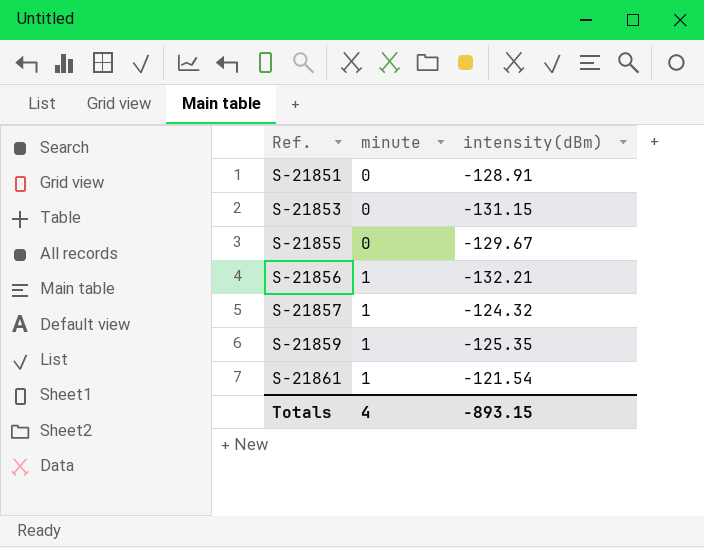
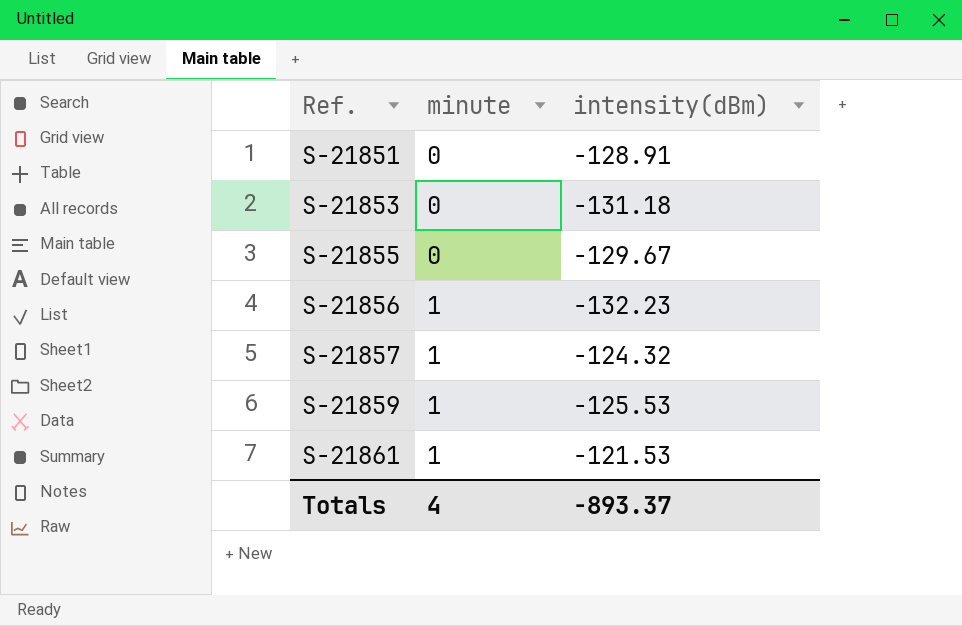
S-21853 | intensity(dBm): -131.15 -> -131.18
S-21856 | intensity(dBm): -132.21 -> -132.23
S-21859 | intensity(dBm): -125.35 -> -125.53
S-21861 | intensity(dBm): -121.54 -> -121.53
Totals | intensity(dBm): -893.15 -> -893.37

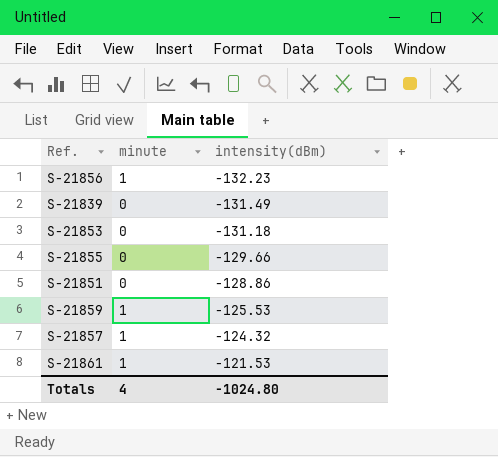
row order: Ref. ascending -> intensity(dBm) ascending
row S-21839: none -> 0 | -131.49
S-21855 | intensity(dBm): -129.67 -> -129.66
S-21851 | intensity(dBm): -128.91 -> -128.86
Totals | intensity(dBm): -893.37 -> -1024.80

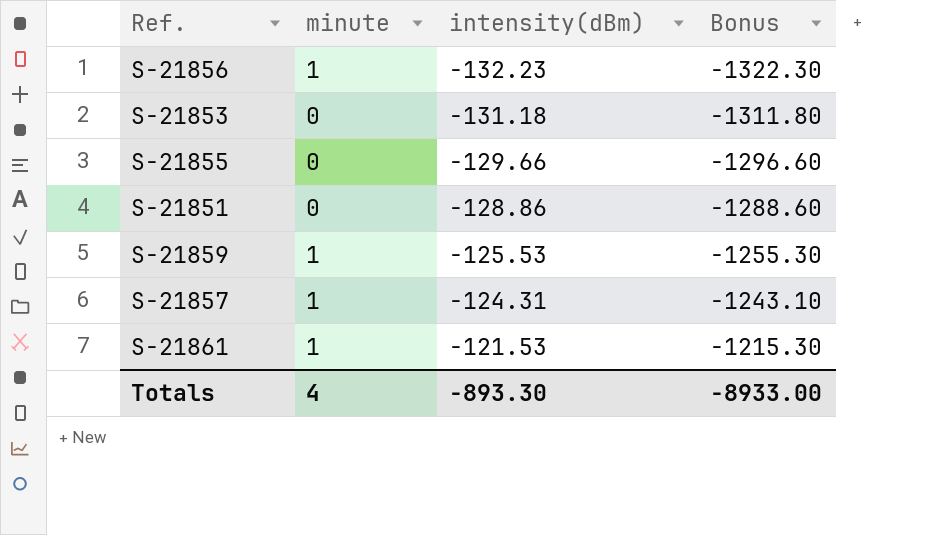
column Bonus | formula: none -> [intensity(dBm)] * 10
row S-21839: 0 | -131.49 -> none
S-21857 | intensity(dBm): -124.32 -> -124.31
Totals | intensity(dBm): -1024.80 -> -893.30

